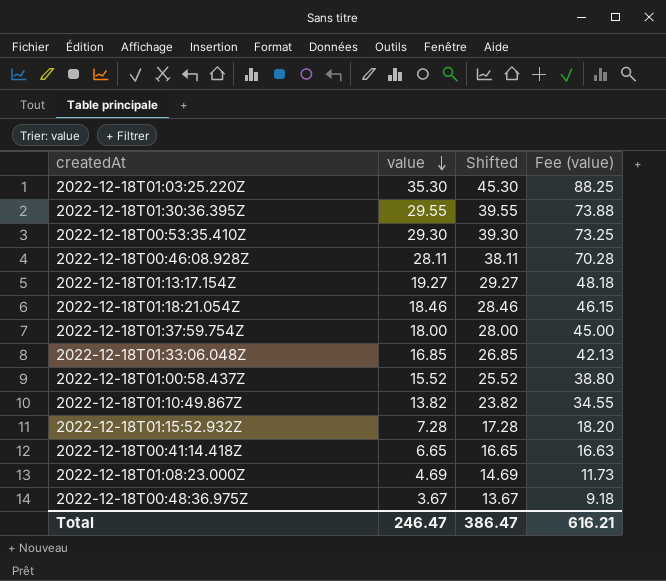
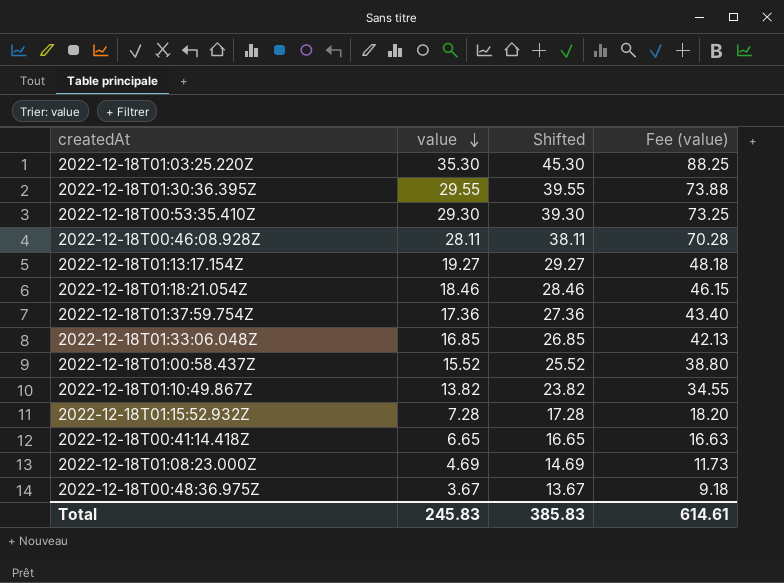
2022-12-18T01:37:59.754Z | value: 18.00 -> 17.36
2022-12-18T01:37:59.754Z | Shifted: 28.00 -> 27.36
2022-12-18T01:37:59.754Z | Fee (value): 45.00 -> 43.40
Total | value: 246.47 -> 245.83
Total | Shifted: 386.47 -> 385.83
Total | Fee (value): 616.21 -> 614.61

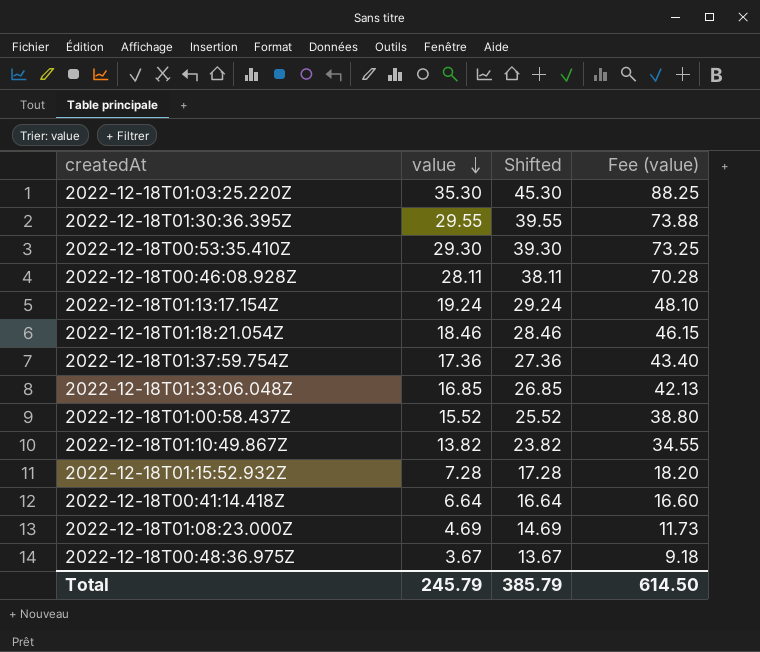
2022-12-18T01:13:17.154Z | value: 19.27 -> 19.24
2022-12-18T01:13:17.154Z | Shifted: 29.27 -> 29.24
2022-12-18T01:13:17.154Z | Fee (value): 48.18 -> 48.10
2022-12-18T00:41:14.418Z | value: 6.65 -> 6.64
2022-12-18T00:41:14.418Z | Shifted: 16.65 -> 16.64
2022-12-18T00:41:14.418Z | Fee (value): 16.63 -> 16.60
Total | value: 245.83 -> 245.79
Total | Shifted: 385.83 -> 385.79
Total | Fee (value): 614.61 -> 614.50

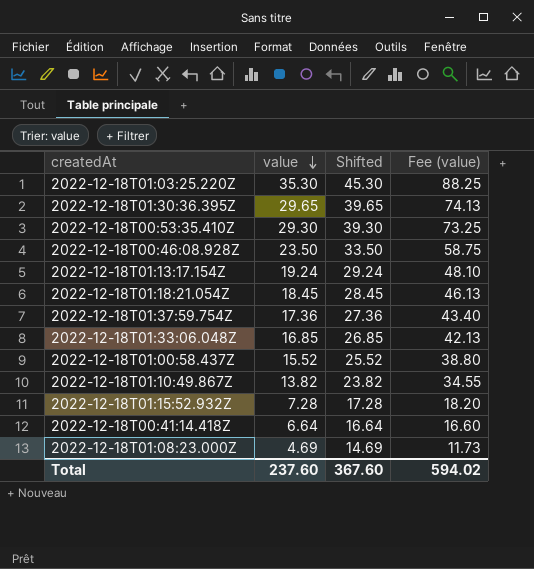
row 2022-12-18T00:48:36.975Z: 3.67 | 13.67 | 9.18 -> none
2022-12-18T01:30:36.395Z | value: 29.55 -> 29.65
2022-12-18T01:30:36.395Z | Shifted: 39.55 -> 39.65
2022-12-18T01:30:36.395Z | Fee (value): 73.88 -> 74.13
2022-12-18T00:46:08.928Z | value: 28.11 -> 23.50
2022-12-18T00:46:08.928Z | Shifted: 38.11 -> 33.50
2022-12-18T00:46:08.928Z | Fee (value): 70.28 -> 58.75
2022-12-18T01:18:21.054Z | value: 18.46 -> 18.45
2022-12-18T01:18:21.054Z | Shifted: 28.46 -> 28.45
2022-12-18T01:18:21.054Z | Fee (value): 46.15 -> 46.13
Total | value: 245.79 -> 237.60
Total | Shifted: 385.79 -> 367.60
Total | Fee (value): 614.50 -> 594.02

